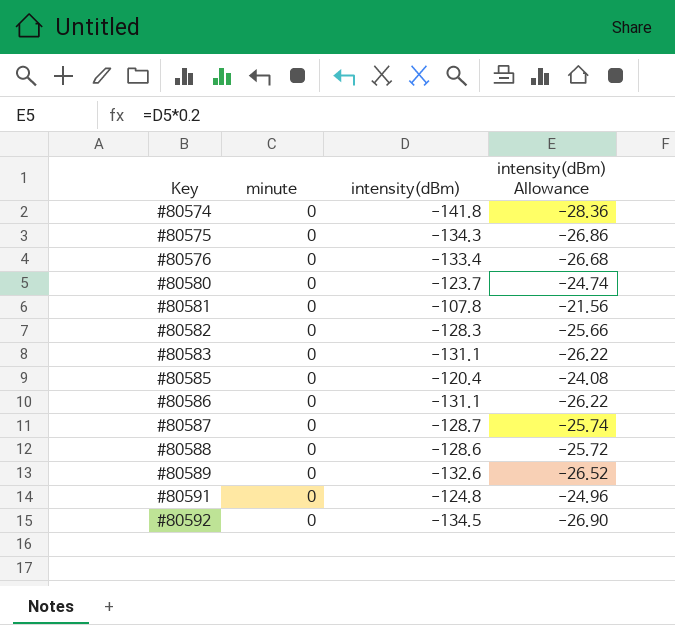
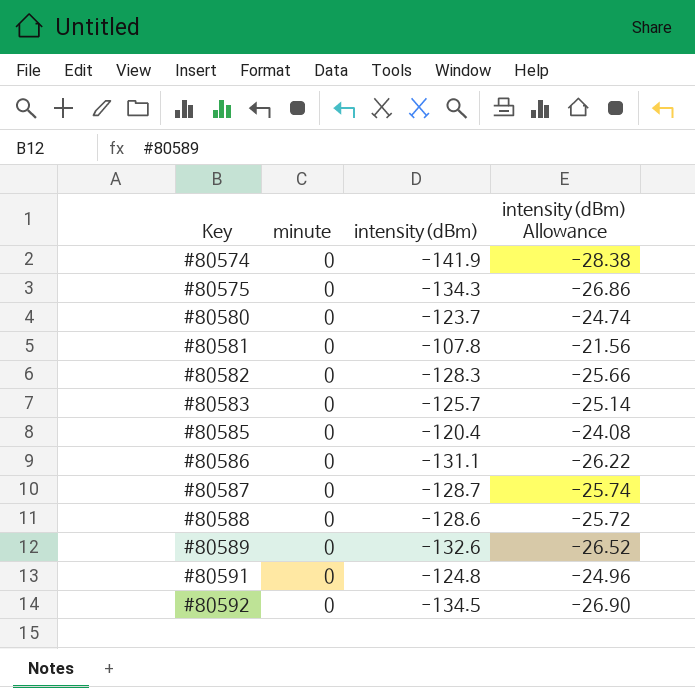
row #80576: 0 | -133.4 | -26.68 -> none
#80574 | intensity(dBm): -141.8 -> -141.9
#80574 | intensity(dBm) Allowance: -28.36 -> -28.38
#80583 | intensity(dBm): -131.1 -> -125.7
#80583 | intensity(dBm) Allowance: -26.22 -> -25.14

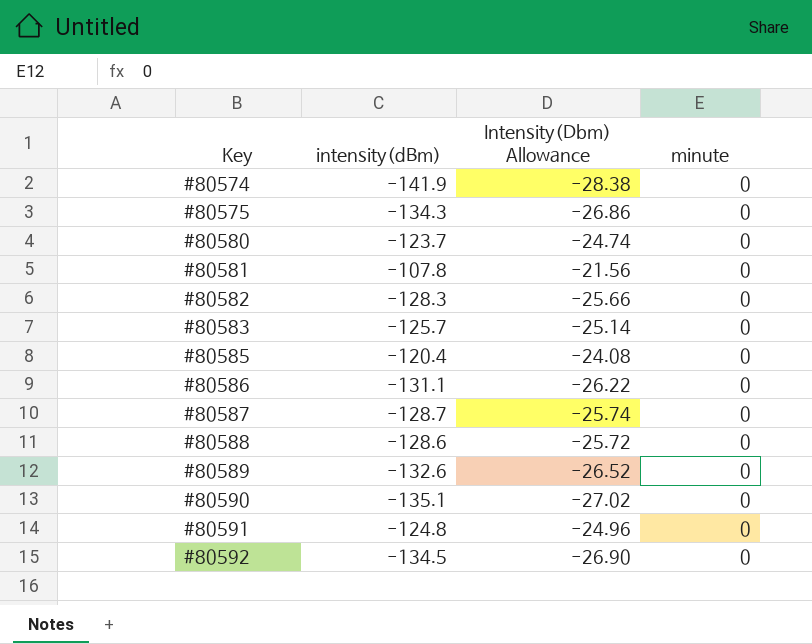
column name: intensity(dBm) Allowance -> Intensity(Dbm) Allowance
column minute | position: 2 -> 4
row #80590: none -> -135.1 | -27.02 | 0

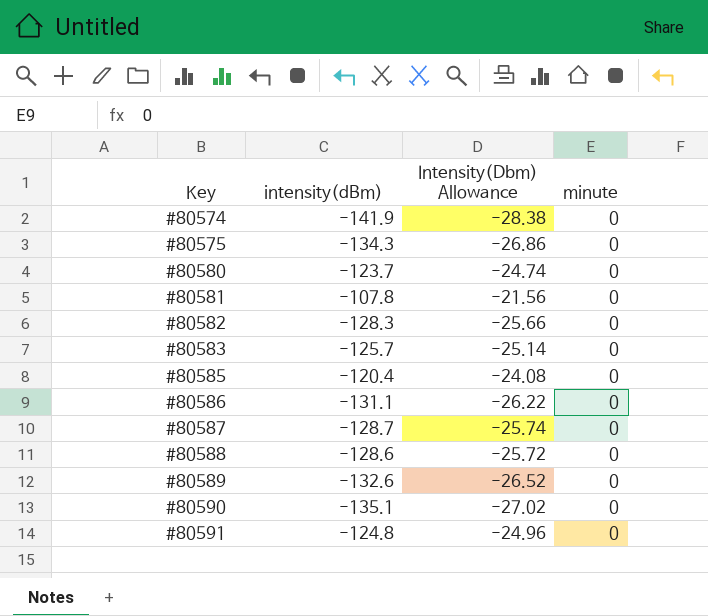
row #80592: -134.5 | -26.90 | 0 -> none

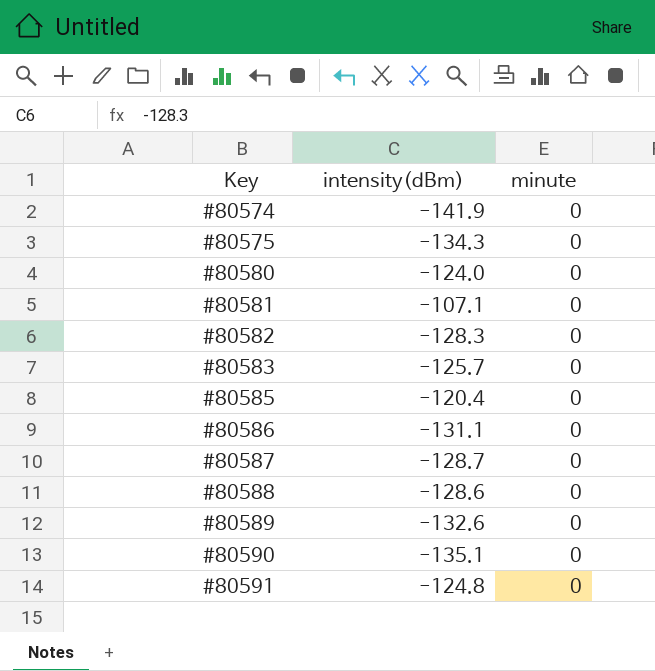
column Intensity(Dbm) Allowance | formula: [intensity(dBm)] * 0.2 -> none
#80580 | intensity(dBm): -123.7 -> -124.0
#80581 | intensity(dBm): -107.8 -> -107.1

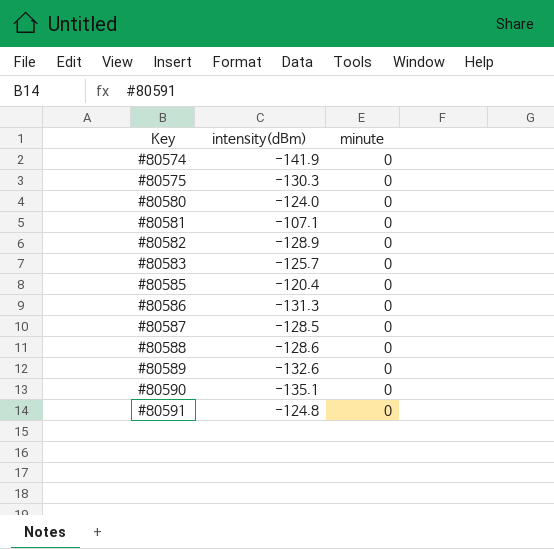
#80575 | intensity(dBm): -134.3 -> -130.3
#80582 | intensity(dBm): -128.3 -> -128.9
#80586 | intensity(dBm): -131.1 -> -131.3
#80587 | intensity(dBm): -128.7 -> -128.5

